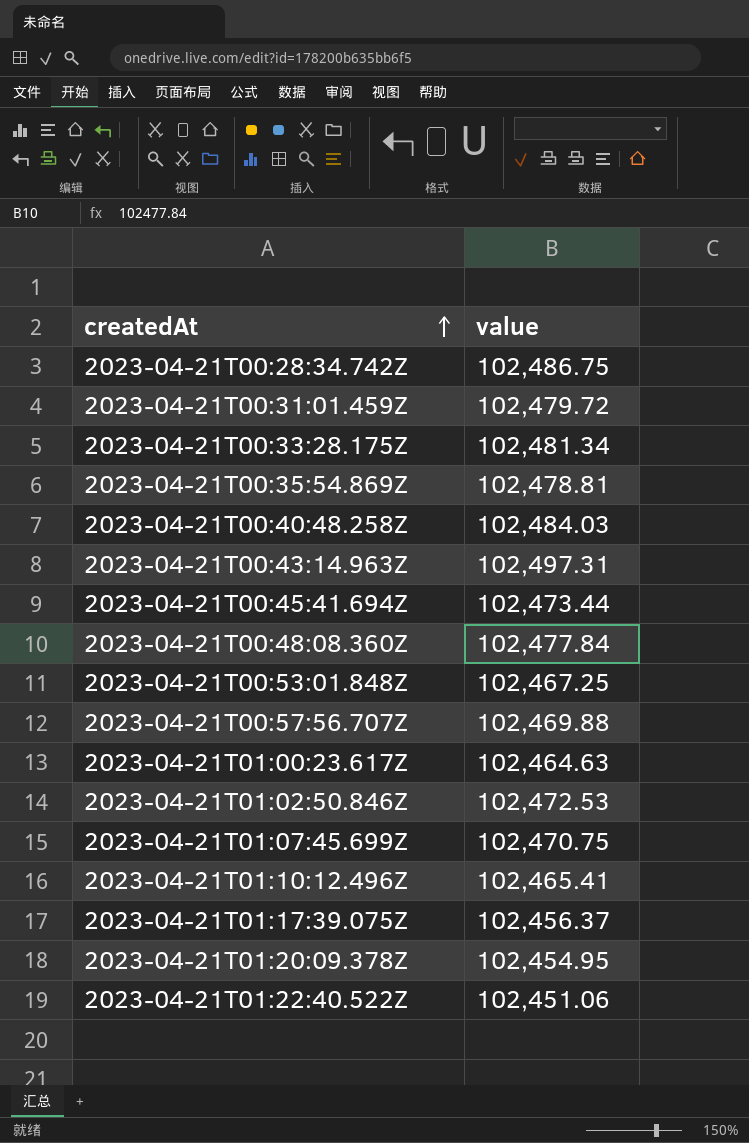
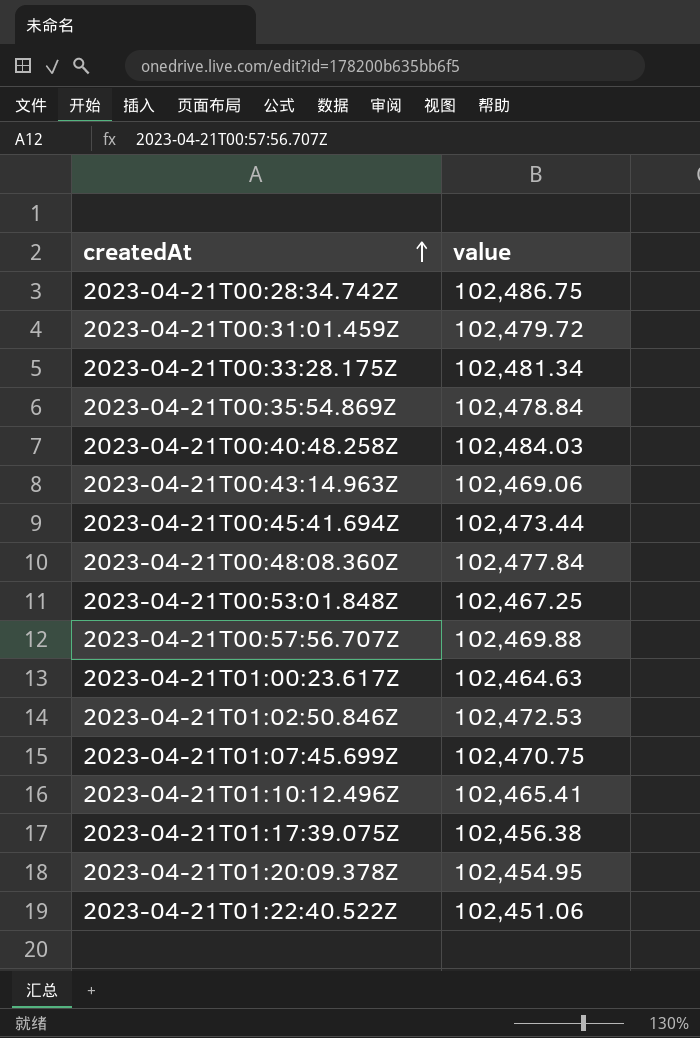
2023-04-21T00:35:54.869Z | value: 102,478.81 -> 102,478.84
2023-04-21T00:43:14.963Z | value: 102,497.31 -> 102,469.06
2023-04-21T01:17:39.075Z | value: 102,456.37 -> 102,456.38

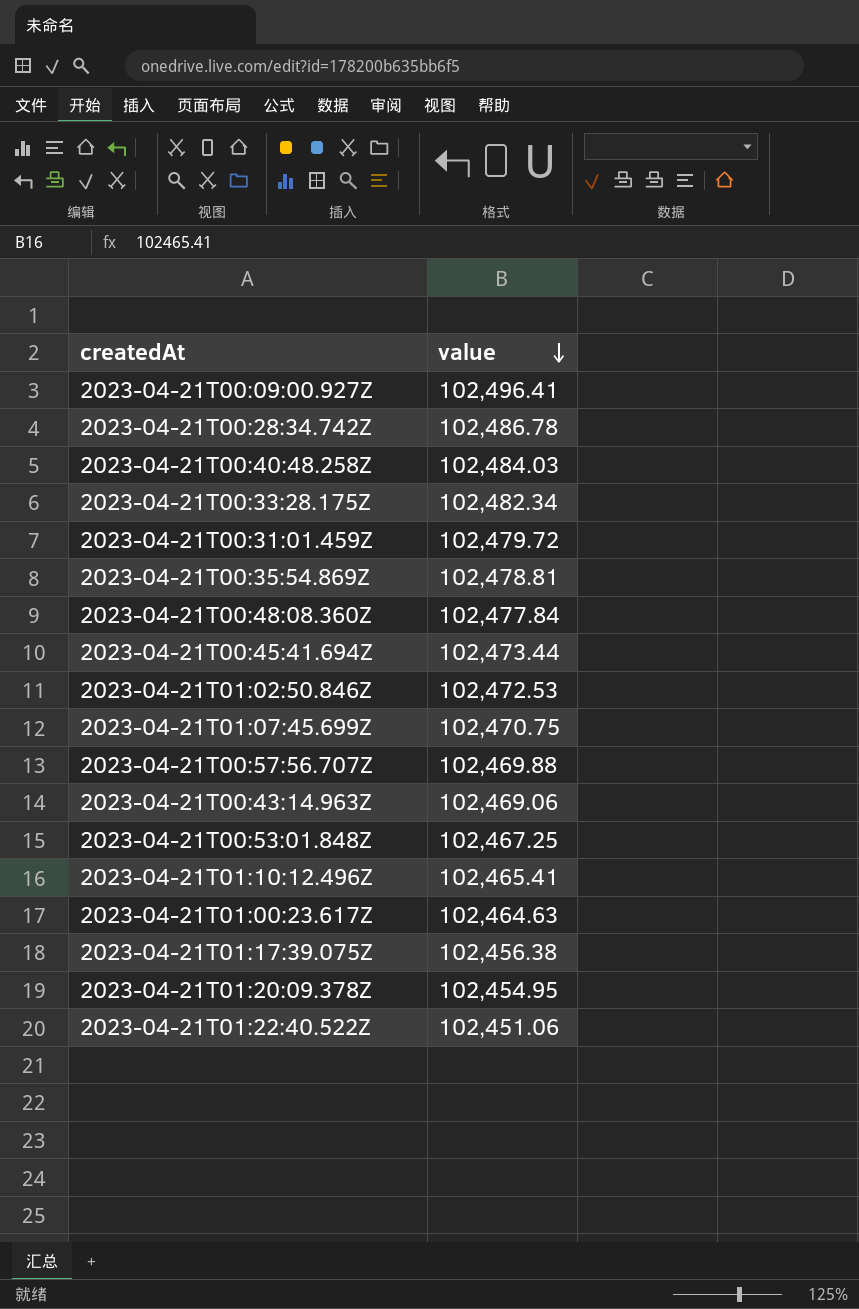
row order: createdAt ascending -> value descending
row 2023-04-21T00:09:00.927Z: none -> 102,496.41
2023-04-21T00:28:34.742Z | value: 102,486.75 -> 102,486.78
2023-04-21T00:33:28.175Z | value: 102,481.34 -> 102,482.34
2023-04-21T00:35:54.869Z | value: 102,478.84 -> 102,478.81

